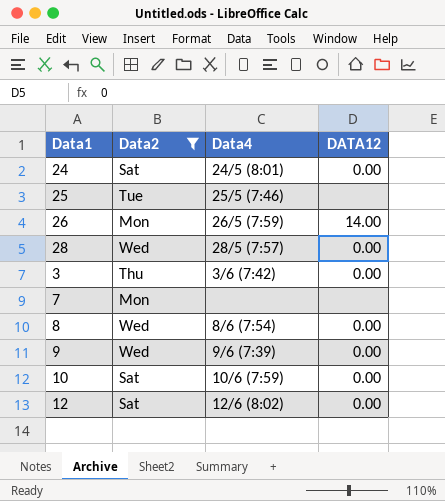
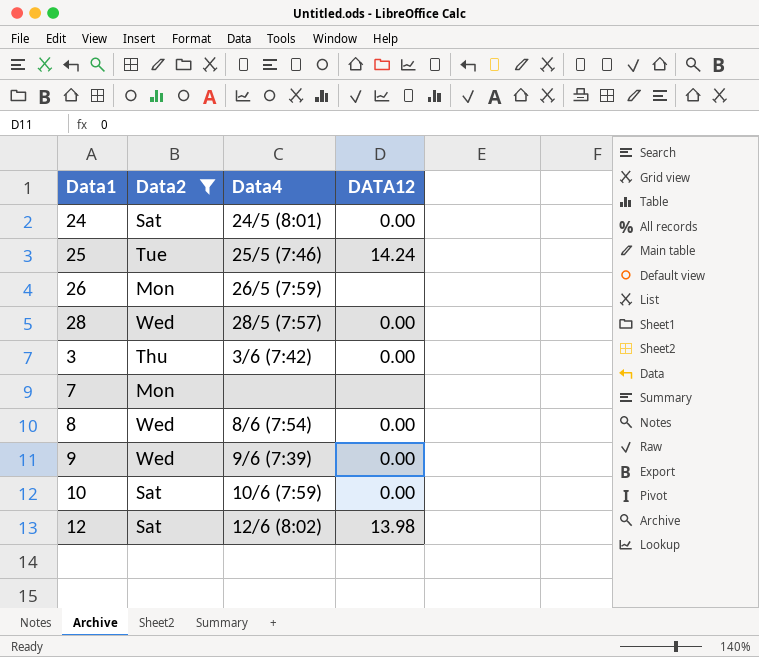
25 | DATA12: none -> 14.24
26 | DATA12: 14.00 -> none
12 | DATA12: 0.00 -> 13.98

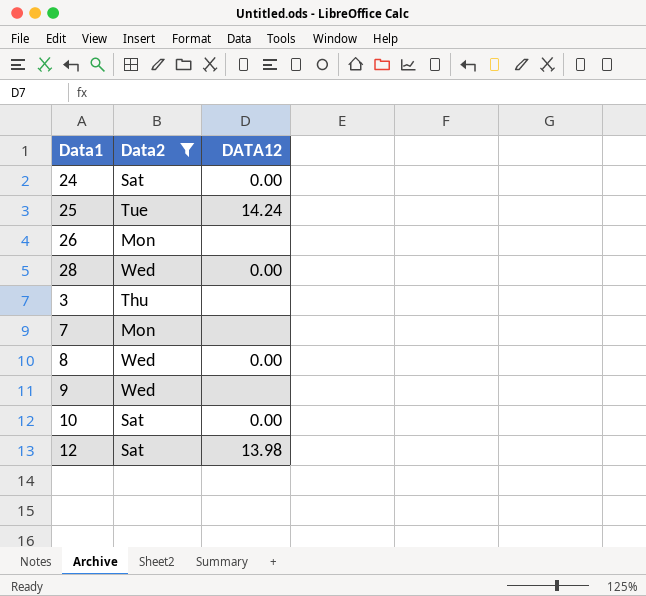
column Data4 | position: 3 -> none
3 | DATA12: 0.00 -> none
9 | DATA12: 0.00 -> none

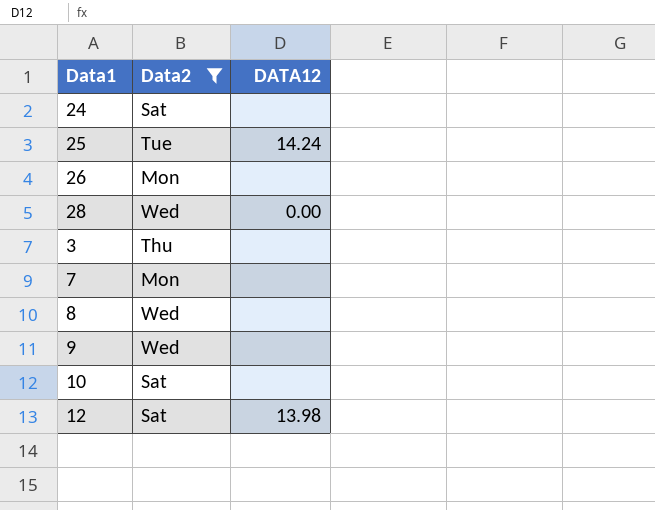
24 | DATA12: 0.00 -> none
8 | DATA12: 0.00 -> none
10 | DATA12: 0.00 -> none

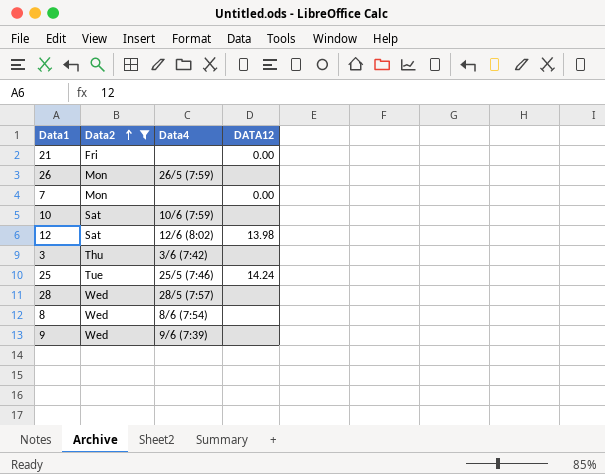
row order: none -> Data2 ascending
column Data4 | position: none -> 3
row 24: Sat | none -> none
row 21: none -> Fri | none | 0.00
7 | DATA12: none -> 0.00
28 | DATA12: 0.00 -> none

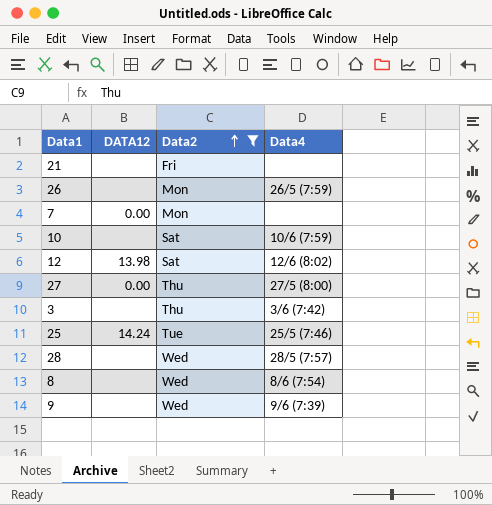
column DATA12 | position: 4 -> 2
21 | DATA12: 0.00 -> none
row 27: none -> 0.00 | Thu | 27/5 (8:00)

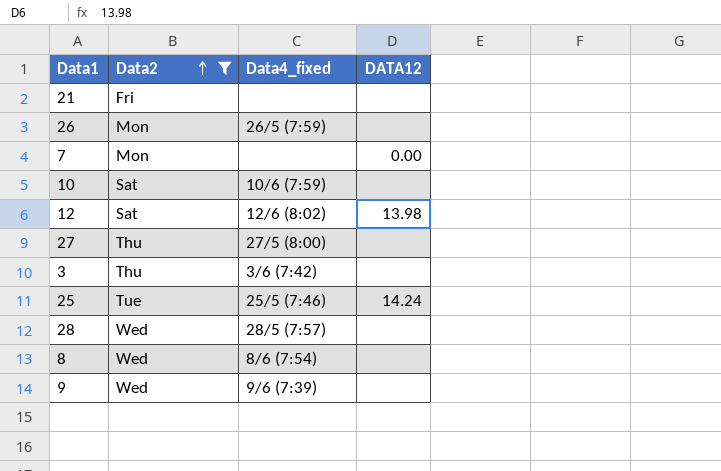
column name: Data4 -> Data4_fixed
column DATA12 | position: 2 -> 4
27 | DATA12: 0.00 -> none

